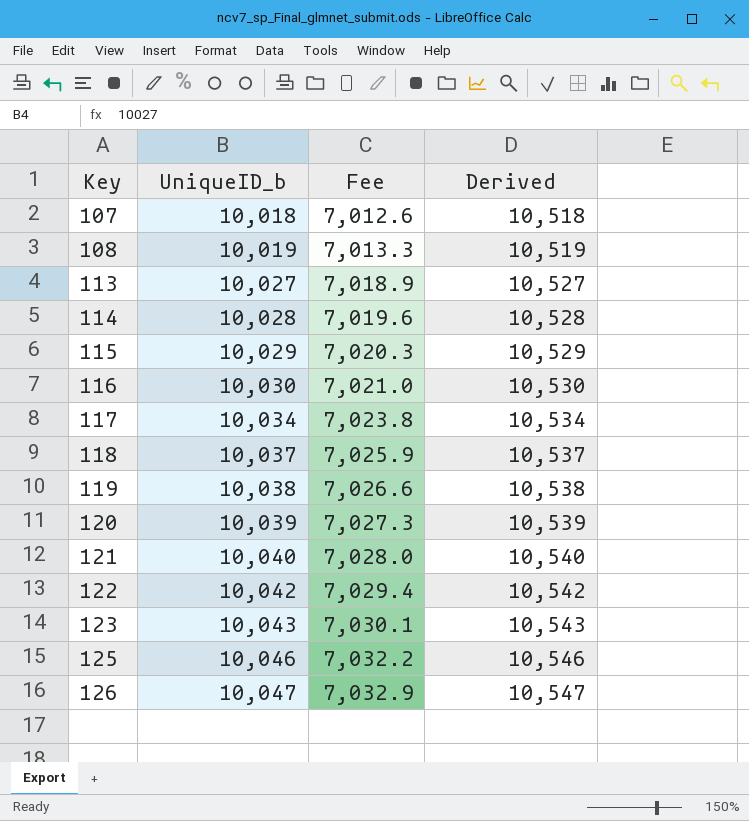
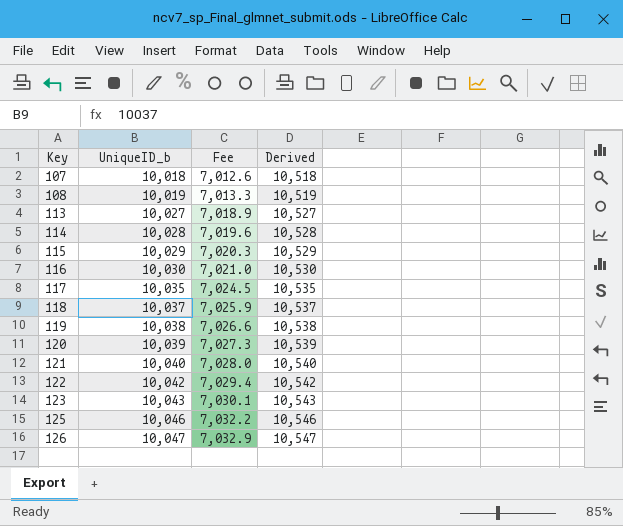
117 | UniqueID_b: 10,034 -> 10,035
117 | Fee: 7,023.8 -> 7,024.5
117 | Derived: 10,534 -> 10,535

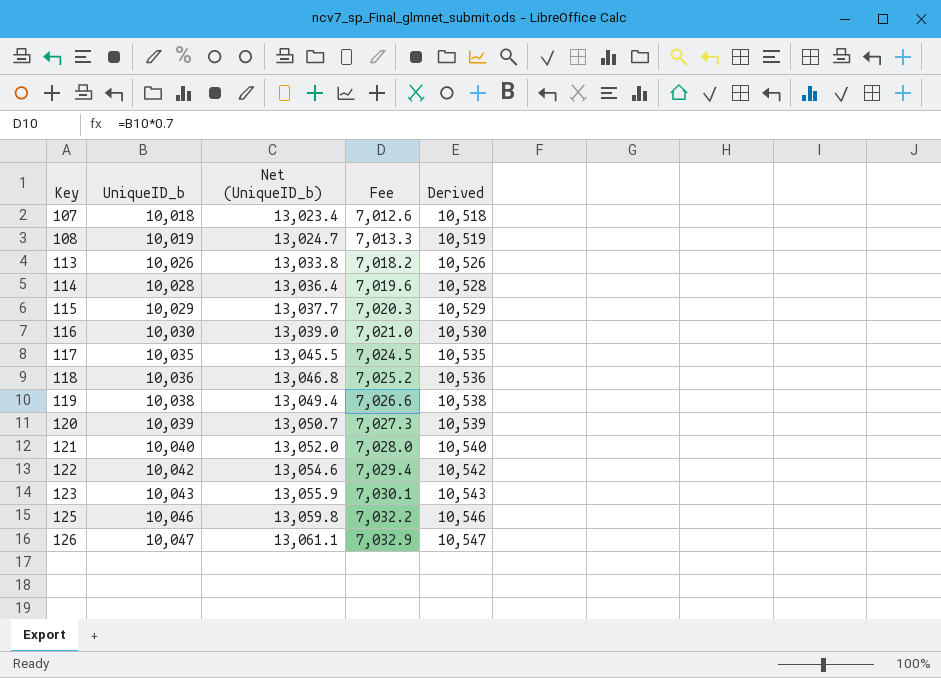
column Net (UniqueID_b) | formula: none -> [UniqueID_b] * 1.3
113 | UniqueID_b: 10,027 -> 10,026
113 | Fee: 7,018.9 -> 7,018.2
113 | Derived: 10,527 -> 10,526
118 | UniqueID_b: 10,037 -> 10,036
118 | Fee: 7,025.9 -> 7,025.2
118 | Derived: 10,537 -> 10,536

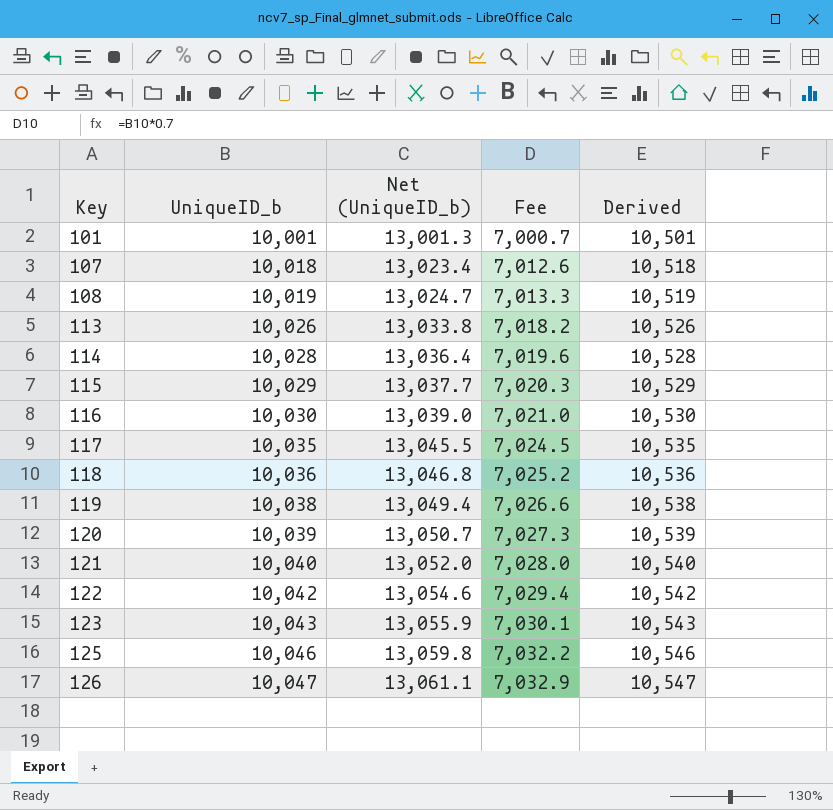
row 101: none -> 10,001 | 13,001.3 | 7,000.7 | 10,501

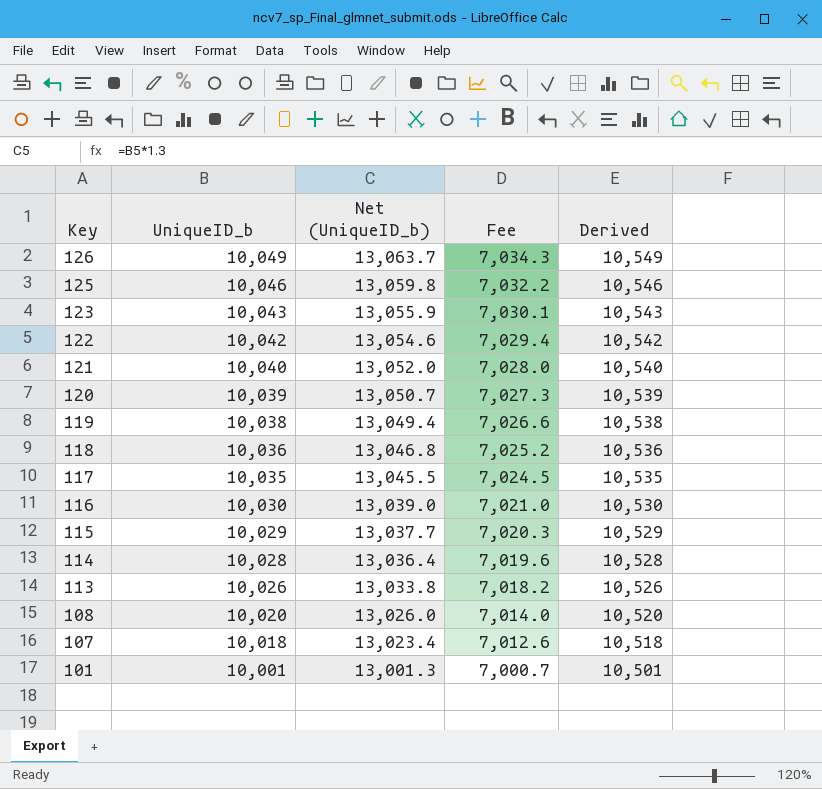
row order: Key ascending -> Key descending
126 | UniqueID_b: 10,047 -> 10,049
126 | Net (UniqueID_b): 13,061.1 -> 13,063.7
126 | Fee: 7,032.9 -> 7,034.3
126 | Derived: 10,547 -> 10,549
108 | UniqueID_b: 10,019 -> 10,020
108 | Net (UniqueID_b): 13,024.7 -> 13,026.0
108 | Fee: 7,013.3 -> 7,014.0
108 | Derived: 10,519 -> 10,520

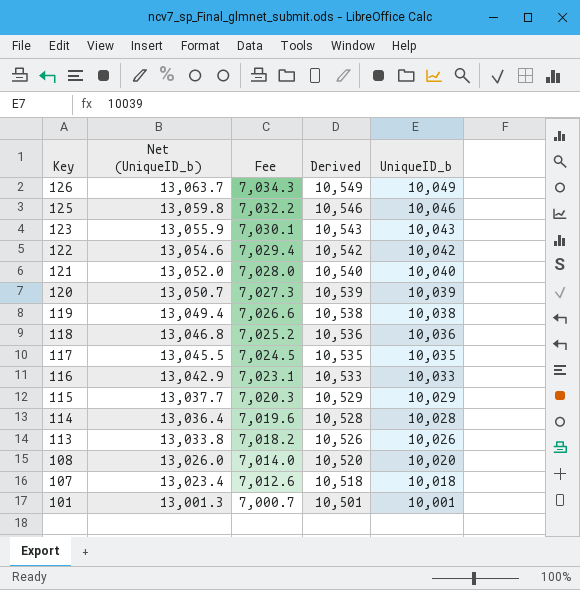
column UniqueID_b | position: 2 -> 5
116 | Net (UniqueID_b): 13,039.0 -> 13,042.9
116 | Fee: 7,021.0 -> 7,023.1
116 | Derived: 10,530 -> 10,533
116 | UniqueID_b: 10,030 -> 10,033

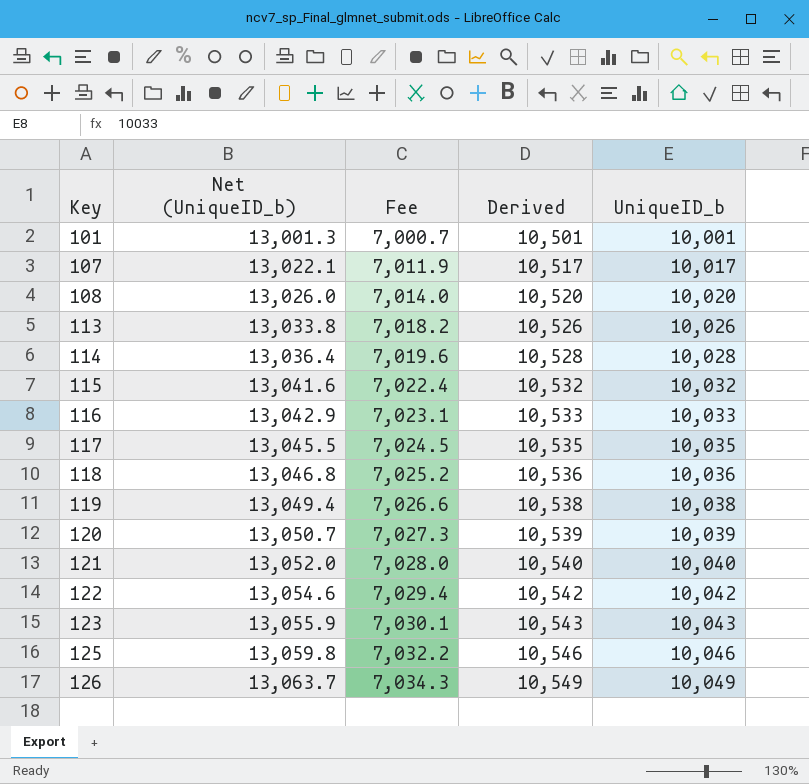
row order: Key descending -> Key ascending
107 | Net (UniqueID_b): 13,023.4 -> 13,022.1
107 | Fee: 7,012.6 -> 7,011.9
107 | Derived: 10,518 -> 10,517
107 | UniqueID_b: 10,018 -> 10,017
115 | Net (UniqueID_b): 13,037.7 -> 13,041.6
115 | Fee: 7,020.3 -> 7,022.4
115 | Derived: 10,529 -> 10,532
115 | UniqueID_b: 10,029 -> 10,032

